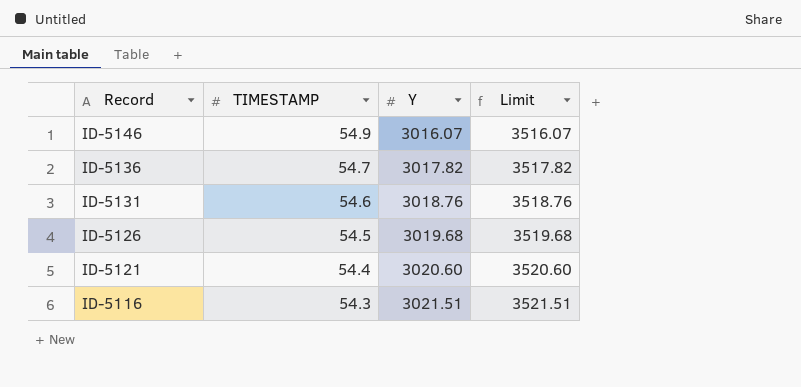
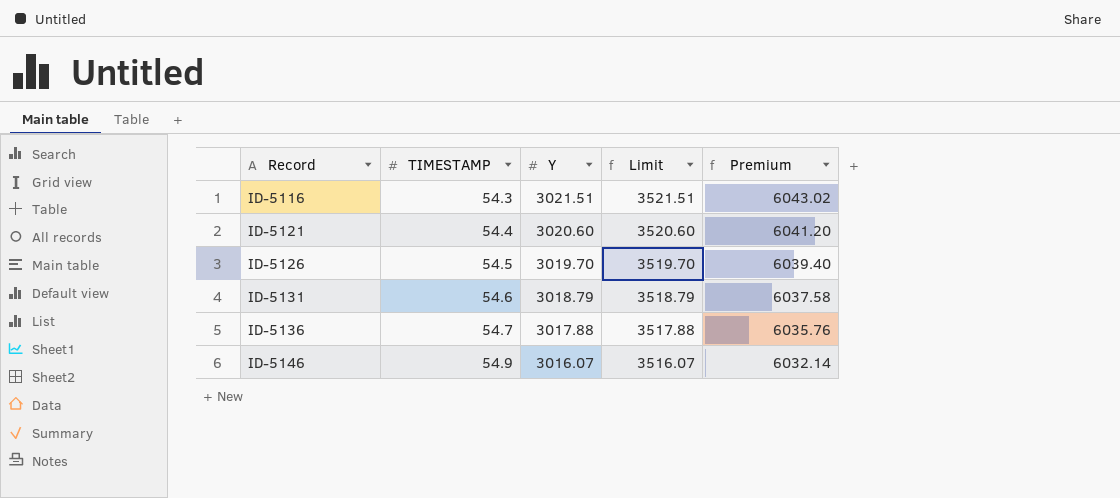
row order: Record descending -> Record ascending
column Premium | formula: none -> [Y] * 2
ID-5126 | Y: 3019.68 -> 3019.70
ID-5126 | Limit: 3519.68 -> 3519.70
ID-5131 | Y: 3018.76 -> 3018.79
ID-5131 | Limit: 3518.76 -> 3518.79
ID-5136 | Y: 3017.82 -> 3017.88
ID-5136 | Limit: 3517.82 -> 3517.88

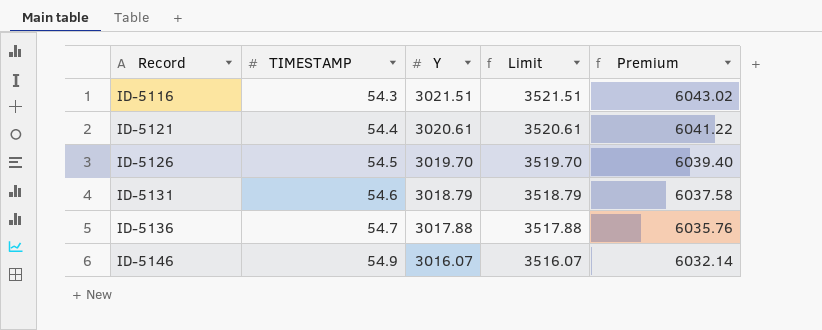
ID-5121 | Y: 3020.60 -> 3020.61
ID-5121 | Limit: 3520.60 -> 3520.61
ID-5121 | Premium: 6041.20 -> 6041.22

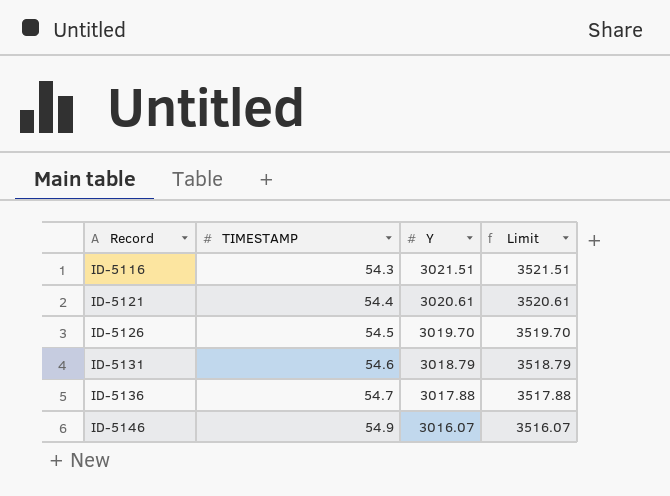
column Premium | formula: [Y] * 2 -> none

